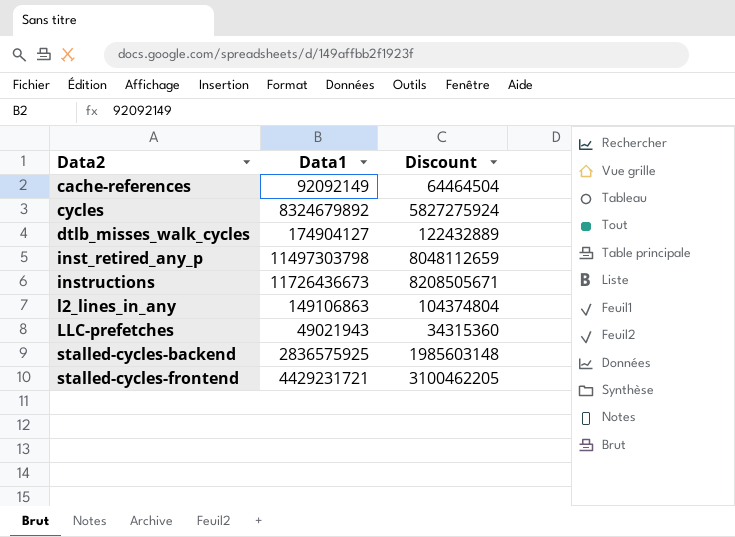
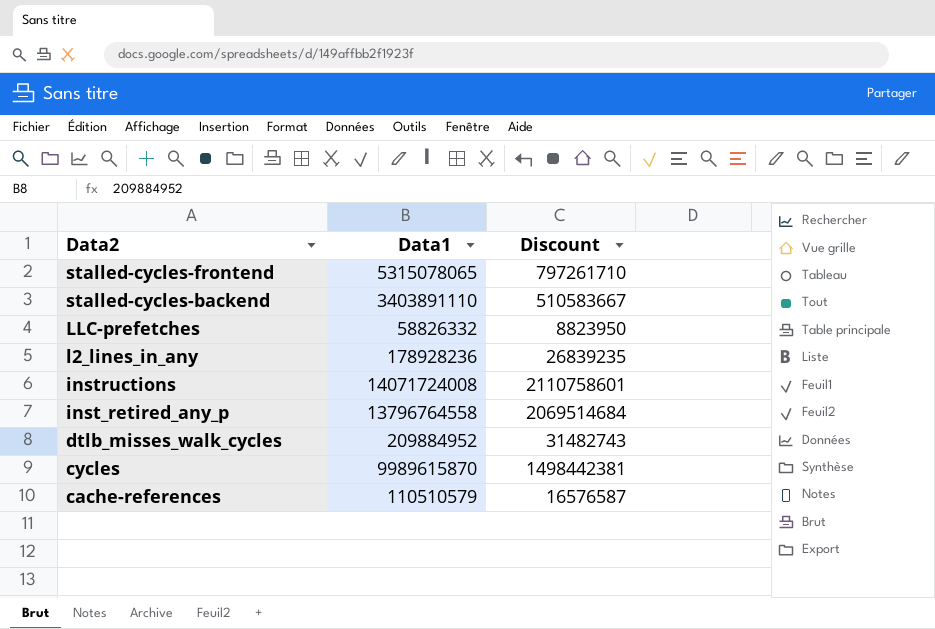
row order: Data2 ascending -> Data2 descending
column Discount | formula: [Data1] * 0.7 -> [Data1] * 0.15
stalled-cycles-frontend | Data1: 4429231721 -> 5315078065
stalled-cycles-backend | Data1: 2836575925 -> 3403891110
LLC-prefetches | Data1: 49021943 -> 58826332
l2_lines_in_any | Data1: 149106863 -> 178928236
instructions | Data1: 11726436673 -> 14071724008
inst_retired_any_p | Data1: 11497303798 -> 13796764558
dtlb_misses_walk_cycles | Data1: 174904127 -> 209884952
cycles | Data1: 8324679892 -> 9989615870
cache-references | Data1: 92092149 -> 110510579

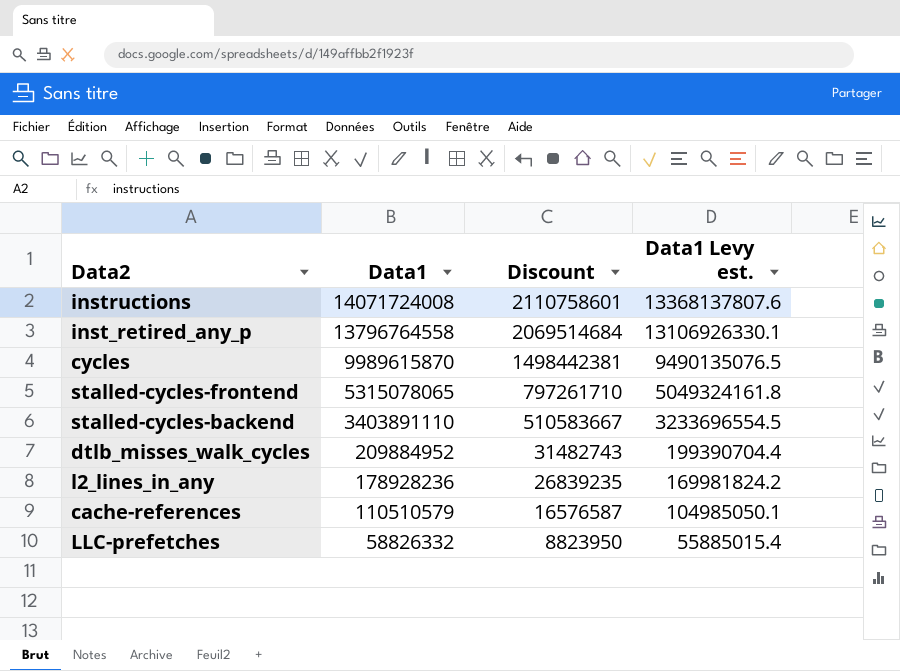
row order: Data2 descending -> Data1 descending
column Data1 Levy est. | formula: none -> [Data1] * 0.95

